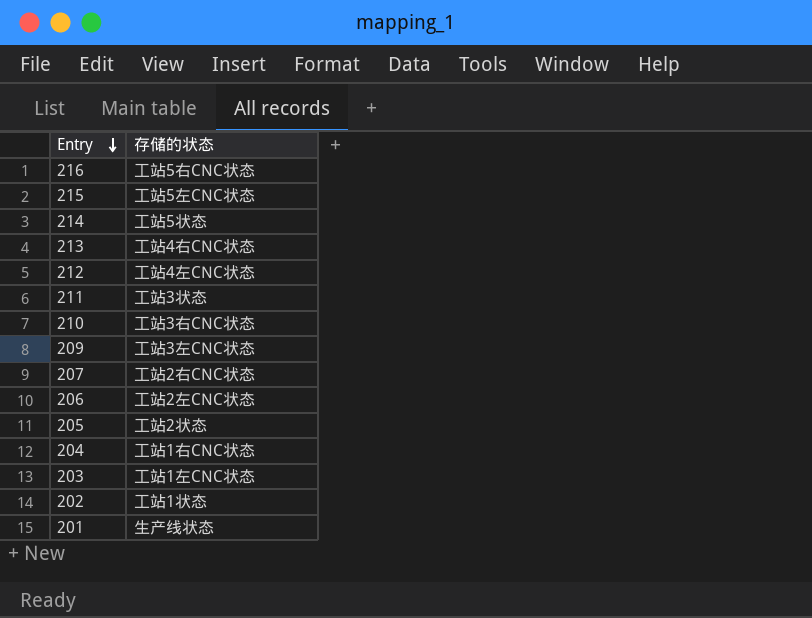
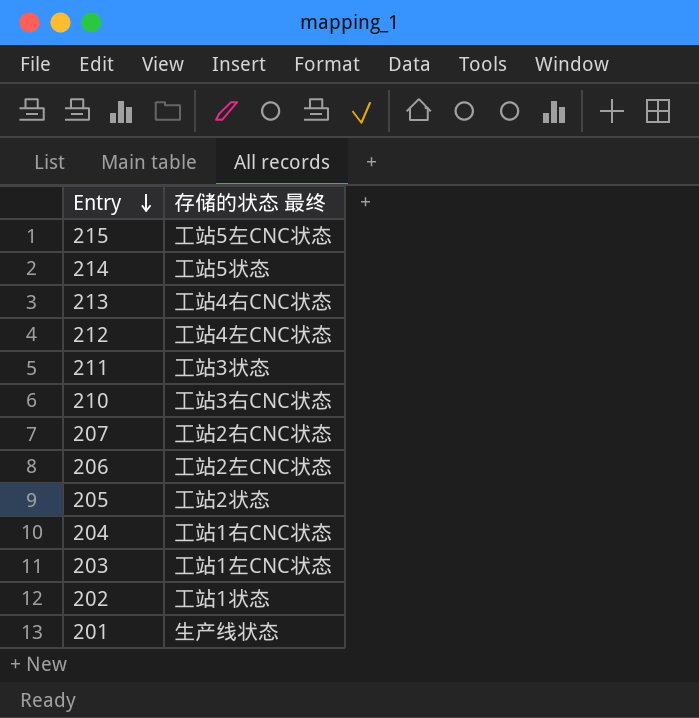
column name: 存储的状态 -> 存储的状态 最终
row 216: 工站5右CNC状态 -> none
row 209: 工站3左CNC状态 -> none

